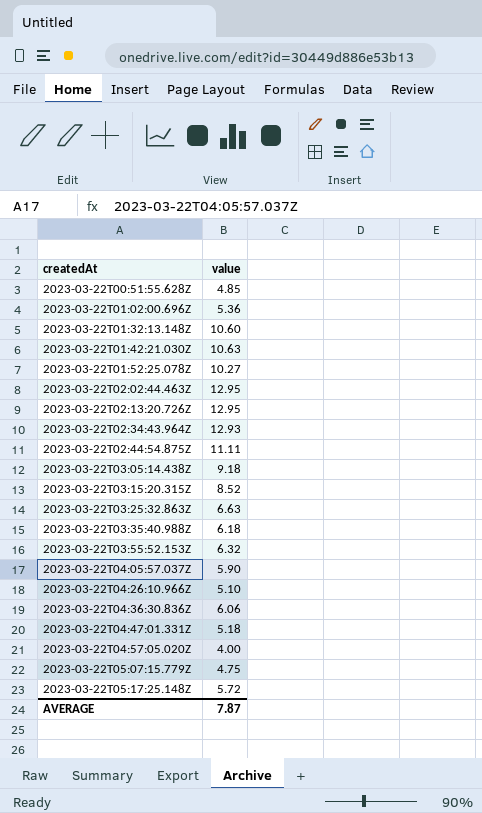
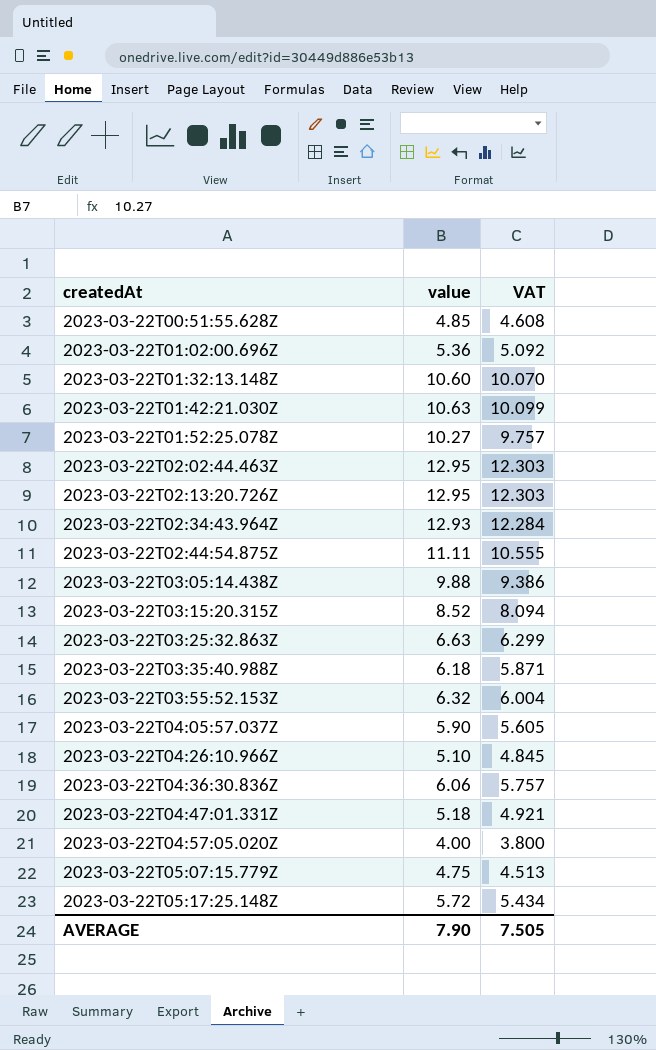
column VAT | formula: none -> [value] * 0.95
2023-03-22T03:05:14.438Z | value: 9.18 -> 9.88
AVERAGE | value: 7.87 -> 7.90

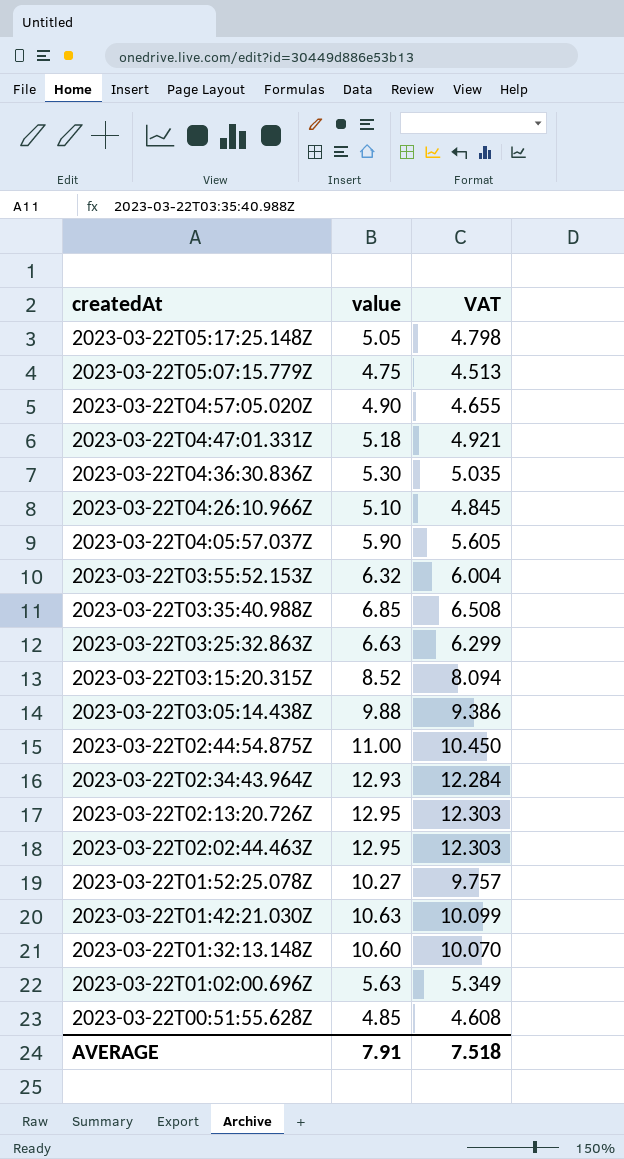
row order: createdAt ascending -> createdAt descending
2023-03-22T05:17:25.148Z | value: 5.72 -> 5.05
2023-03-22T05:17:25.148Z | VAT: 5.434 -> 4.798
2023-03-22T04:57:05.020Z | value: 4.00 -> 4.90
2023-03-22T04:57:05.020Z | VAT: 3.800 -> 4.655
2023-03-22T04:36:30.836Z | value: 6.06 -> 5.30
2023-03-22T04:36:30.836Z | VAT: 5.757 -> 5.035
2023-03-22T03:35:40.988Z | value: 6.18 -> 6.85
2023-03-22T03:35:40.988Z | VAT: 5.871 -> 6.508
2023-03-22T02:44:54.875Z | value: 11.11 -> 11.00
2023-03-22T02:44:54.875Z | VAT: 10.555 -> 10.450
2023-03-22T01:02:00.696Z | value: 5.36 -> 5.63
2023-03-22T01:02:00.696Z | VAT: 5.092 -> 5.349
AVERAGE | value: 7.90 -> 7.91
AVERAGE | VAT: 7.505 -> 7.518

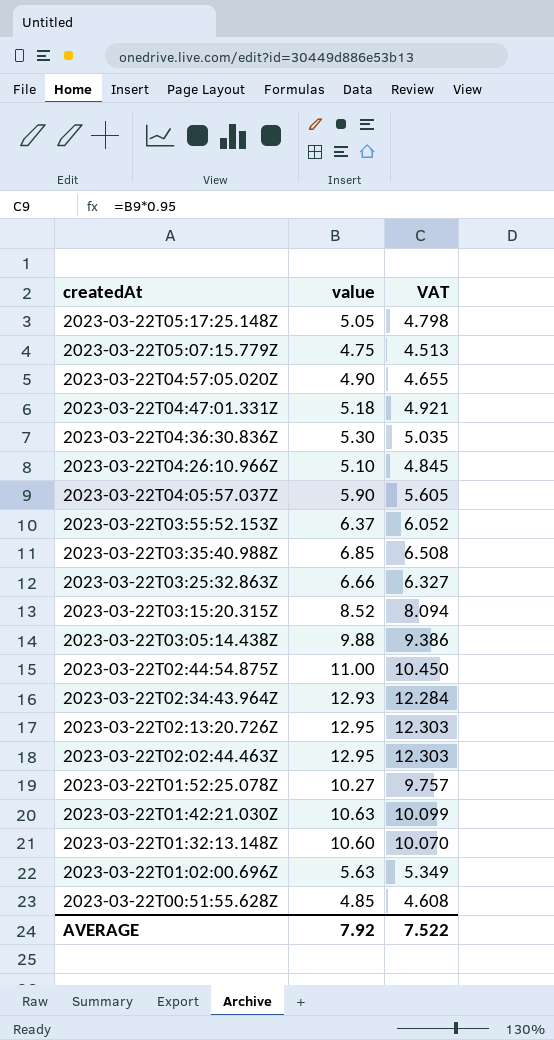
2023-03-22T03:55:52.153Z | value: 6.32 -> 6.37
2023-03-22T03:55:52.153Z | VAT: 6.004 -> 6.052
2023-03-22T03:25:32.863Z | value: 6.63 -> 6.66
2023-03-22T03:25:32.863Z | VAT: 6.299 -> 6.327
AVERAGE | value: 7.91 -> 7.92
AVERAGE | VAT: 7.518 -> 7.522

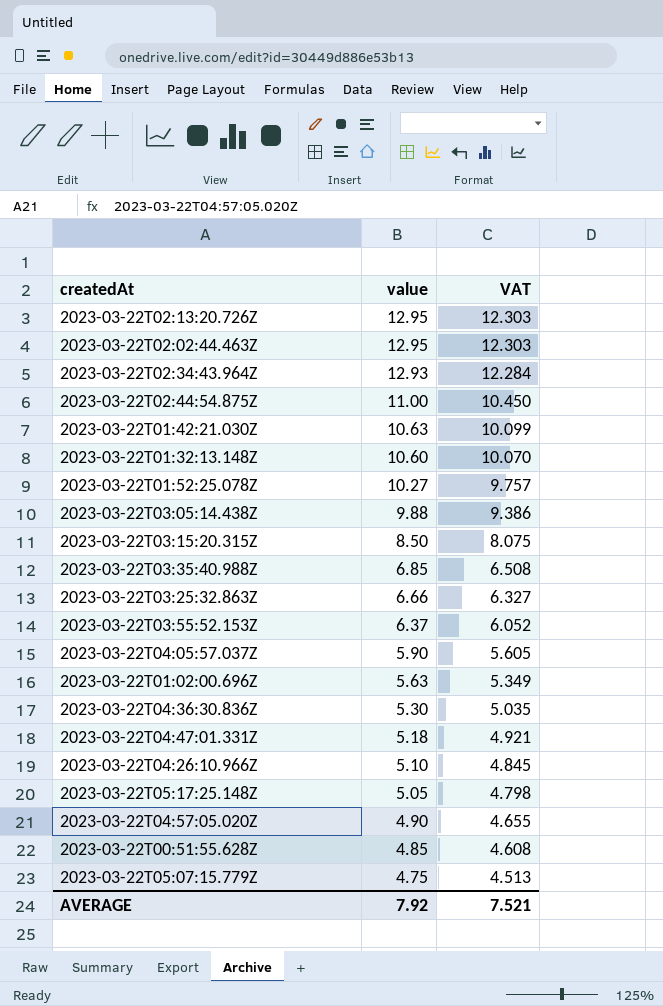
row order: createdAt descending -> value descending
2023-03-22T03:15:20.315Z | value: 8.52 -> 8.50
2023-03-22T03:15:20.315Z | VAT: 8.094 -> 8.075
AVERAGE | VAT: 7.522 -> 7.521

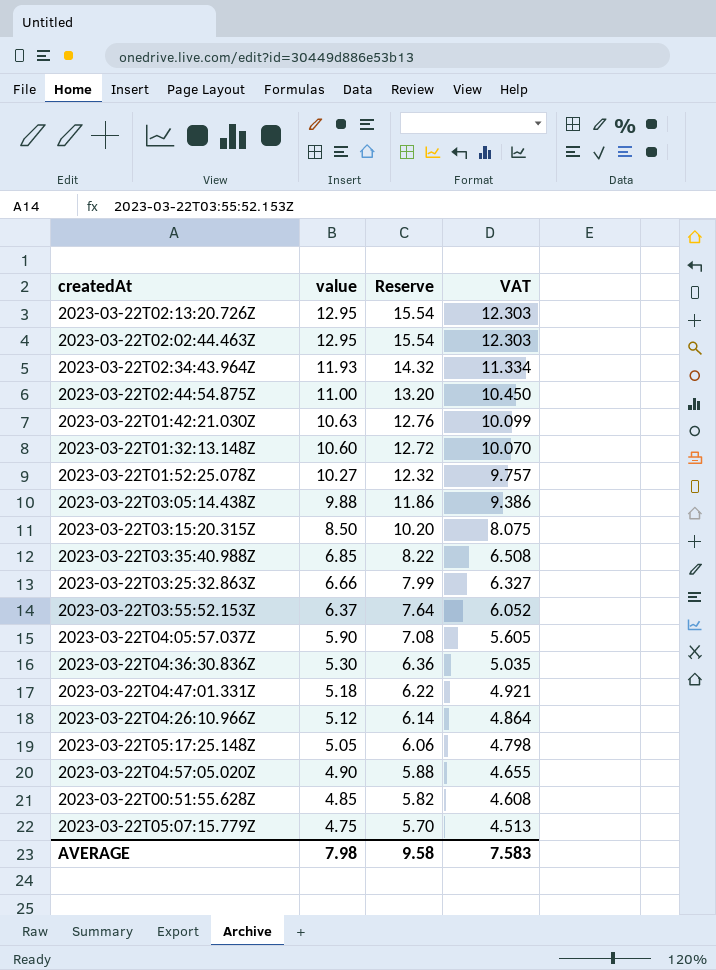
column Reserve | formula: none -> [value] * 1.2
row 2023-03-22T01:02:00.696Z: 5.63 | 5.349 -> none
2023-03-22T02:34:43.964Z | value: 12.93 -> 11.93
2023-03-22T02:34:43.964Z | VAT: 12.284 -> 11.334
2023-03-22T04:26:10.966Z | value: 5.10 -> 5.12
2023-03-22T04:26:10.966Z | VAT: 4.845 -> 4.864
AVERAGE | value: 7.92 -> 7.98
AVERAGE | VAT: 7.521 -> 7.583

